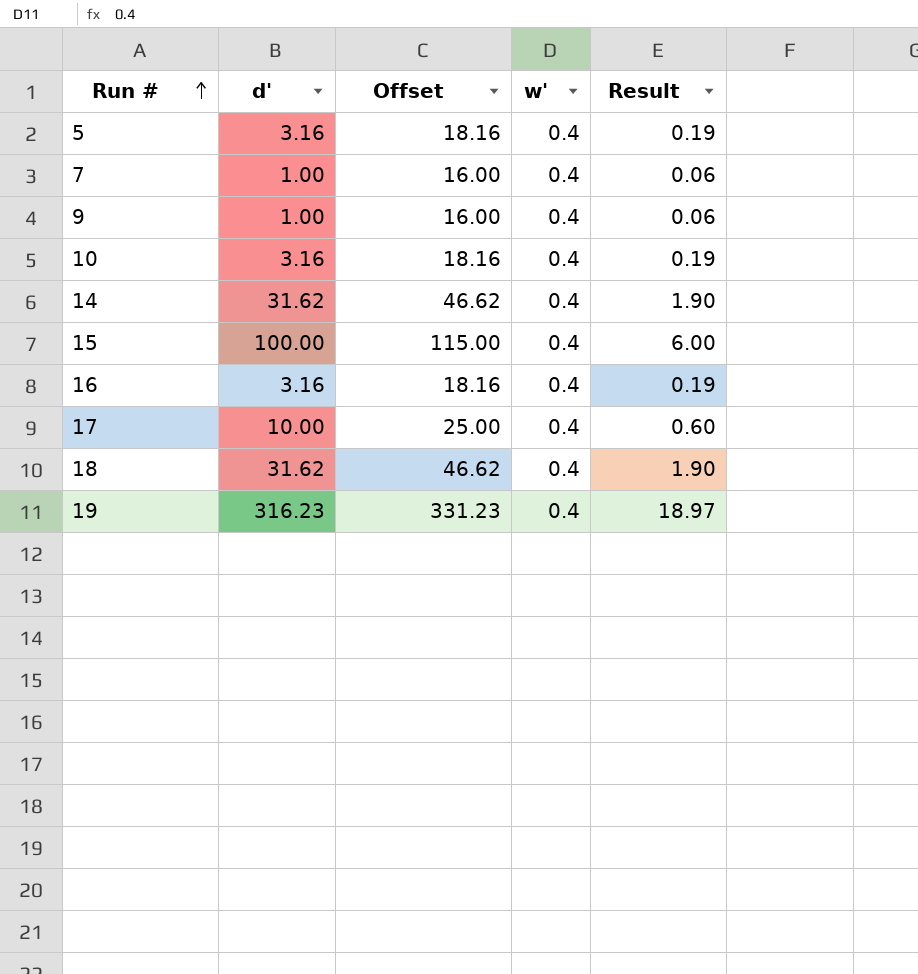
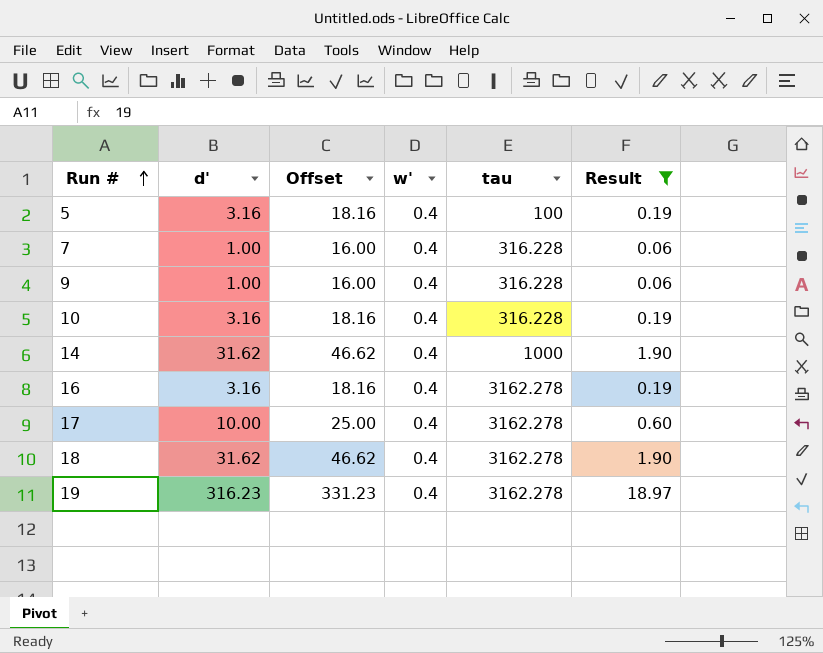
filter: none -> Result != 6.00
column tau | position: none -> 5

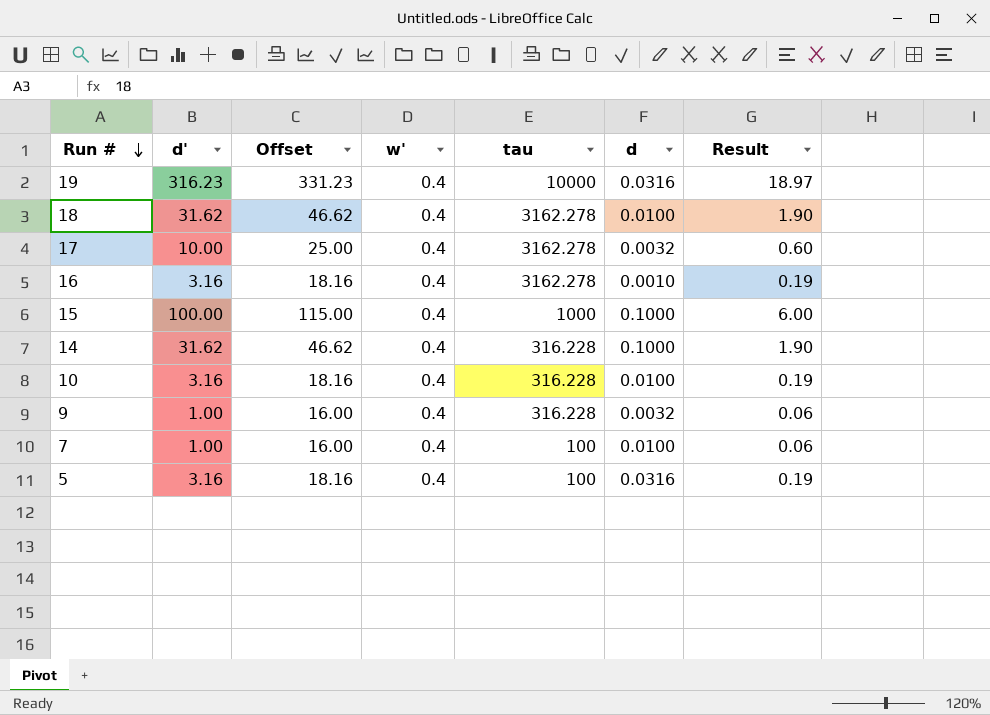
filter: Result != 6.00 -> none
row order: Run # ascending -> Run # descending
column d | formula: none -> [d'] / [tau]
19 | tau: 3162.278 -> 10000
14 | tau: 1000 -> 316.228
7 | tau: 316.228 -> 100

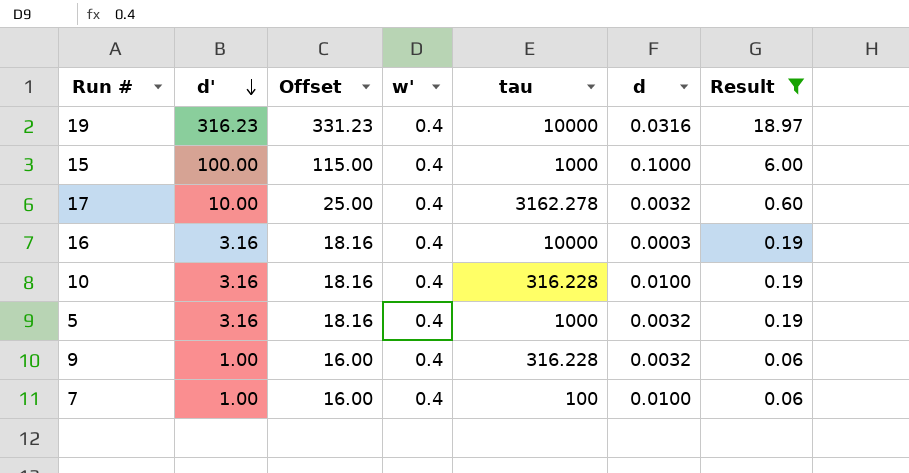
filter: none -> Result != 1.90
row order: Run # descending -> d' descending
16 | tau: 3162.278 -> 10000
16 | d: 0.0010 -> 0.0003
5 | tau: 100 -> 1000
5 | d: 0.0316 -> 0.0032

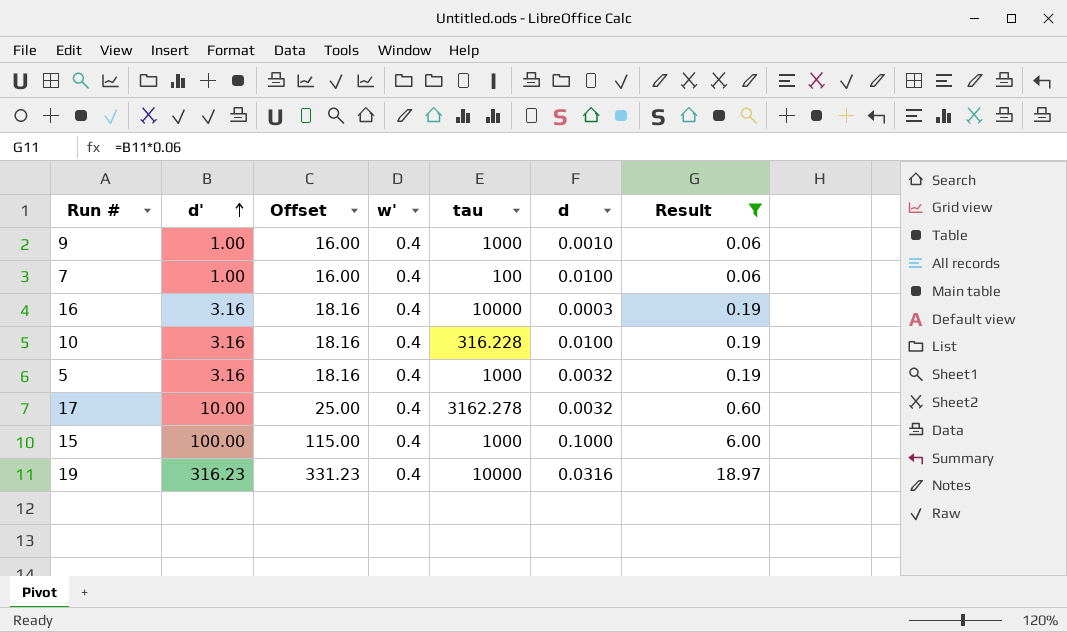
row order: d' descending -> d' ascending
9 | tau: 316.228 -> 1000
9 | d: 0.0032 -> 0.0010

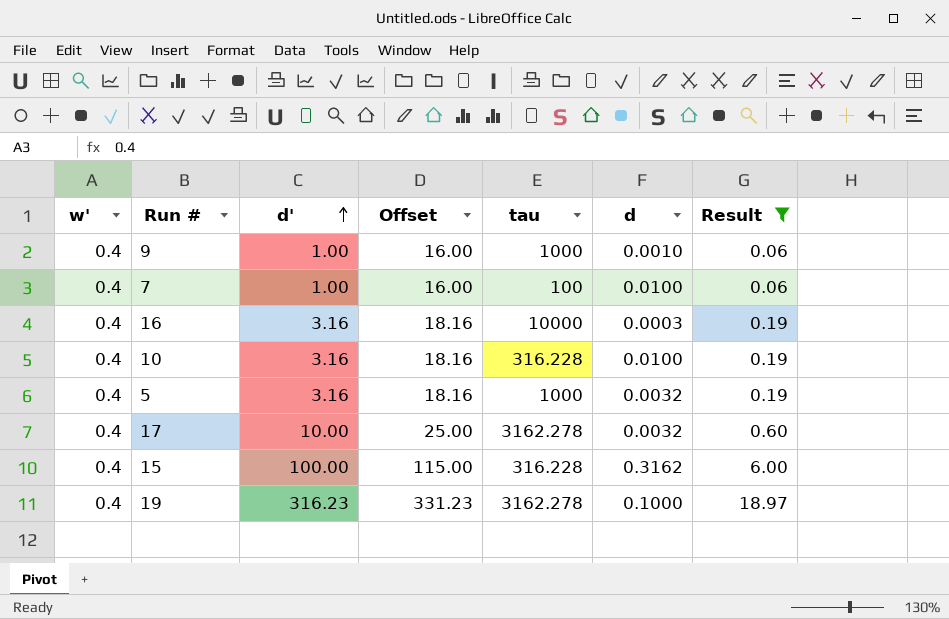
column w' | position: 4 -> 1
15 | tau: 1000 -> 316.228
15 | d: 0.1000 -> 0.3162
19 | tau: 10000 -> 3162.278
19 | d: 0.0316 -> 0.1000

